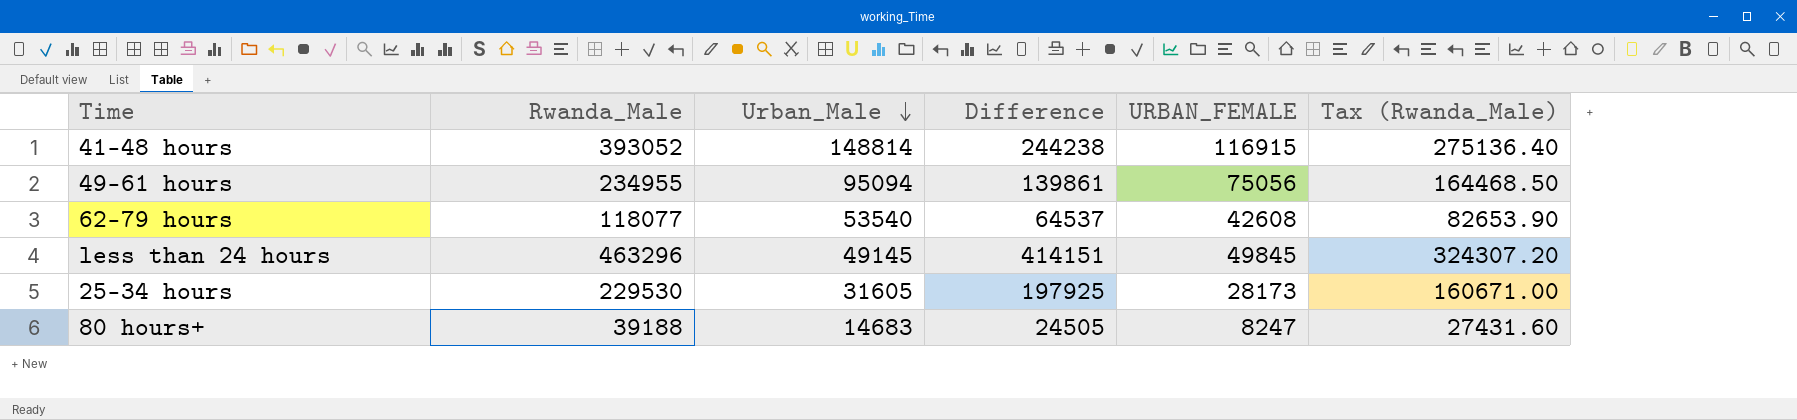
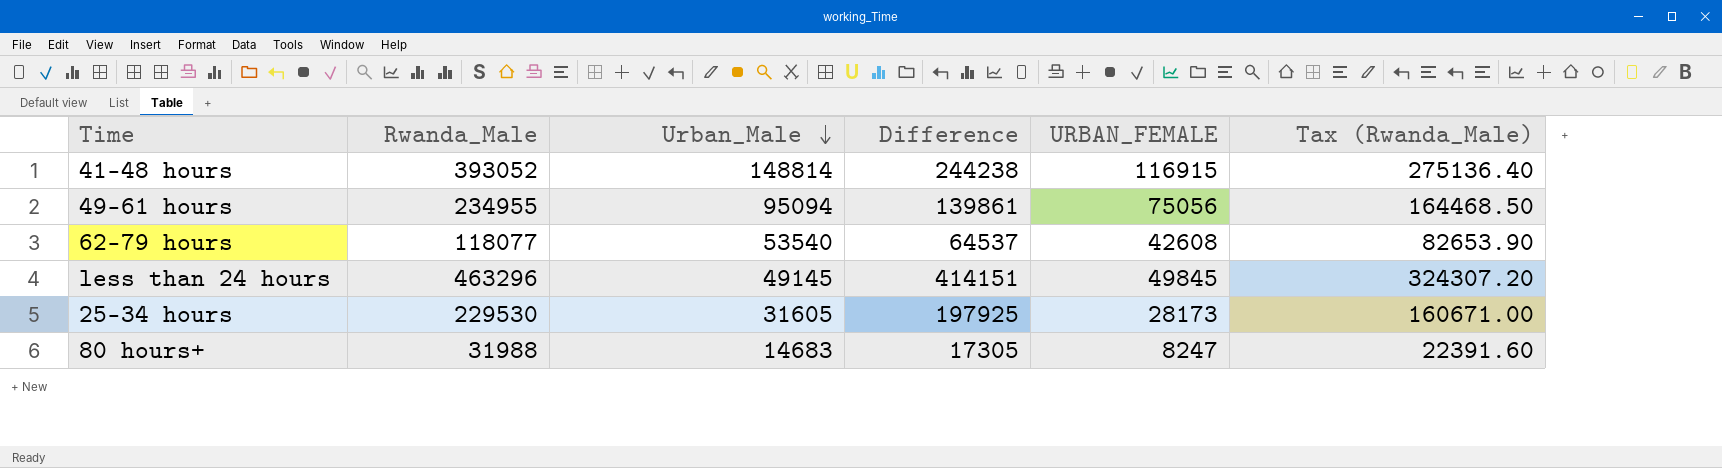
80 hours+ | Rwanda_Male: 39188 -> 31988
80 hours+ | Difference: 24505 -> 17305
80 hours+ | Tax (Rwanda_Male): 27431.60 -> 22391.60

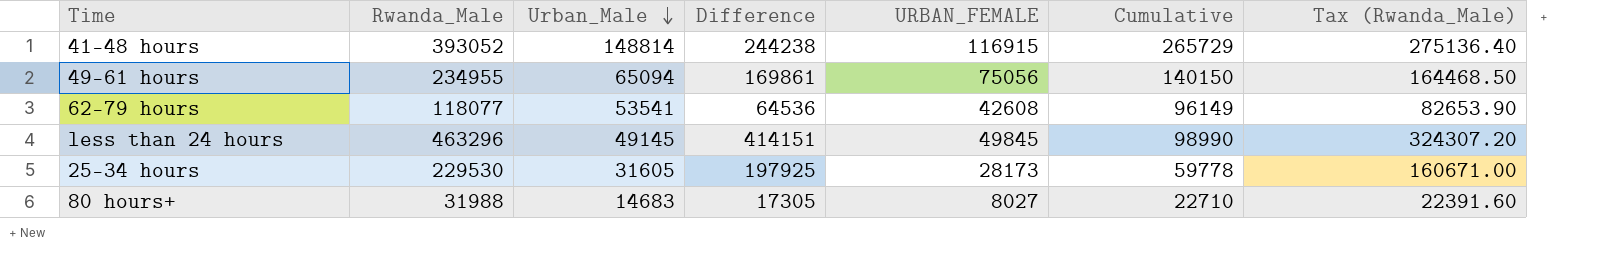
column Cumulative | formula: none -> [Urban_Male] + [URBAN_FEMALE]
49-61 hours | Urban_Male: 95094 -> 65094
49-61 hours | Difference: 139861 -> 169861
62-79 hours | Urban_Male: 53540 -> 53541
62-79 hours | Difference: 64537 -> 64536
80 hours+ | URBAN_FEMALE: 8247 -> 8027

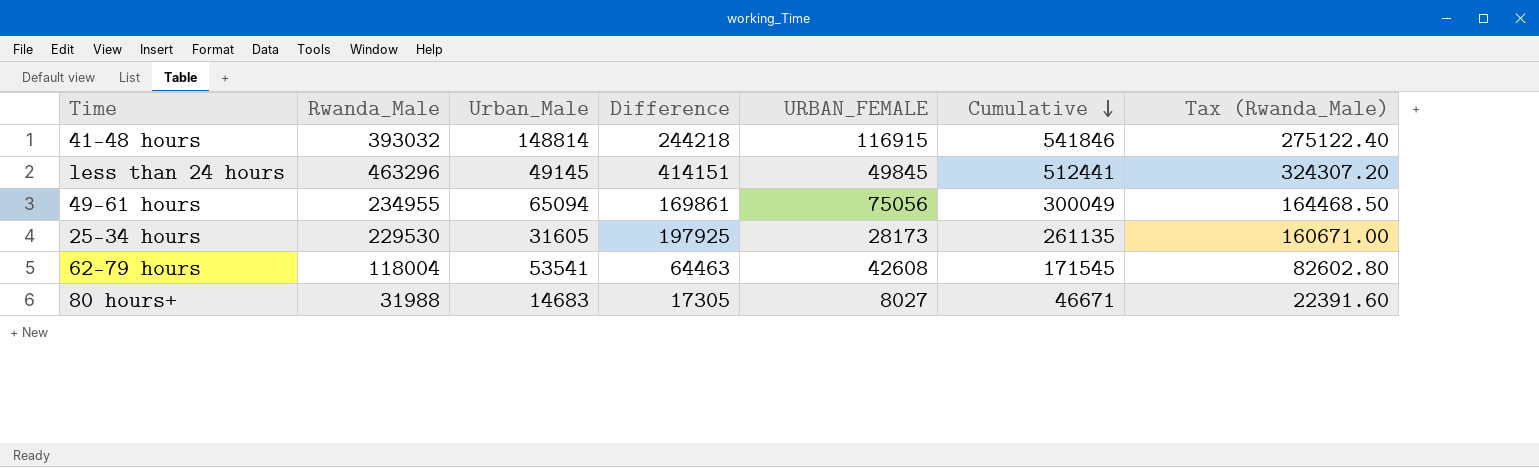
row order: Urban_Male descending -> Cumulative descending
column Cumulative | formula: [Urban_Male] + [URBAN_FEMALE] -> [Rwanda_Male] + [Urban_Male]
41-48 hours | Rwanda_Male: 393052 -> 393032
41-48 hours | Difference: 244238 -> 244218
41-48 hours | Tax (Rwanda_Male): 275136.40 -> 275122.40
62-79 hours | Rwanda_Male: 118077 -> 118004
62-79 hours | Difference: 64536 -> 64463
62-79 hours | Tax (Rwanda_Male): 82653.90 -> 82602.80

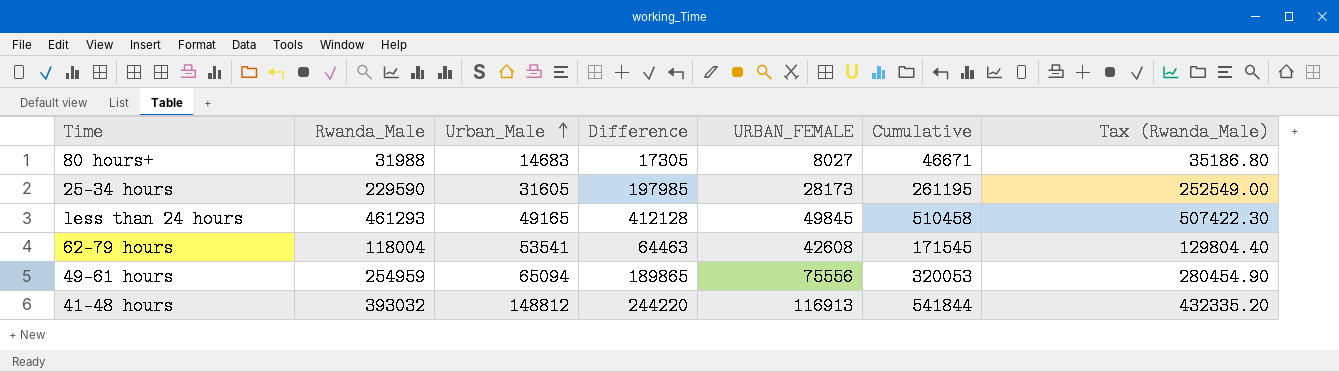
row order: Cumulative descending -> Urban_Male ascending
column Tax (Rwanda_Male) | formula: [Rwanda_Male] * 0.7 -> [Rwanda_Male] * 1.1
25-34 hours | Rwanda_Male: 229530 -> 229590
25-34 hours | Difference: 197925 -> 197985
25-34 hours | Cumulative: 261135 -> 261195
less than 24 hours | Rwanda_Male: 463296 -> 461293
less than 24 hours | Urban_Male: 49145 -> 49165
less than 24 hours | Difference: 414151 -> 412128
less than 24 hours | Cumulative: 512441 -> 510458
49-61 hours | Rwanda_Male: 234955 -> 254959
49-61 hours | Difference: 169861 -> 189865
49-61 hours | URBAN_FEMALE: 75056 -> 75556
49-61 hours | Cumulative: 300049 -> 320053
41-48 hours | Urban_Male: 148814 -> 148812
41-48 hours | Difference: 244218 -> 244220
41-48 hours | URBAN_FEMALE: 116915 -> 116913
41-48 hours | Cumulative: 541846 -> 541844

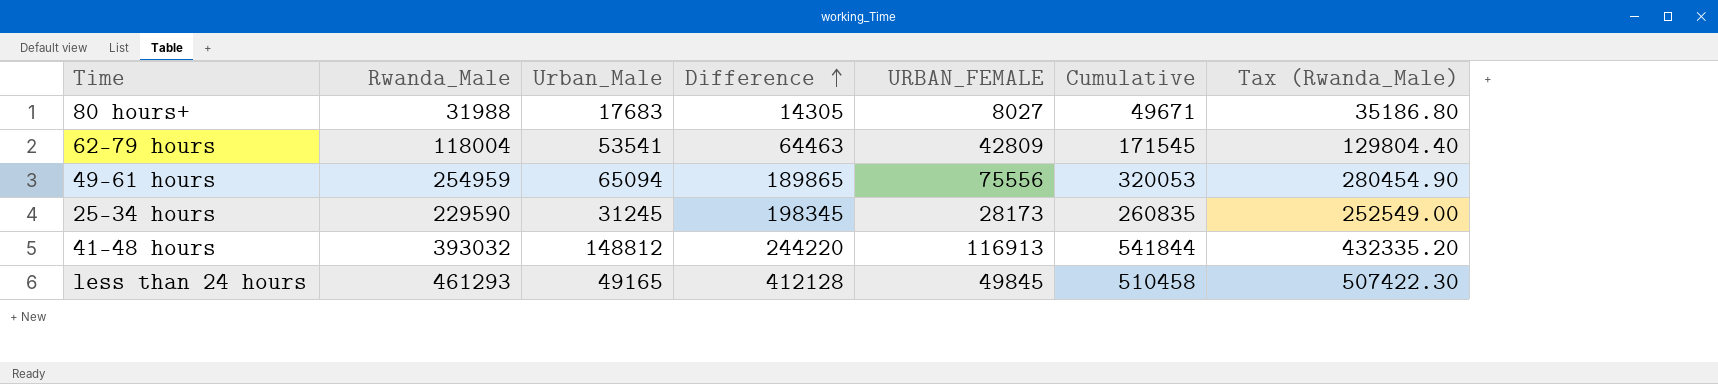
row order: Urban_Male ascending -> Difference ascending
80 hours+ | Urban_Male: 14683 -> 17683
80 hours+ | Difference: 17305 -> 14305
80 hours+ | Cumulative: 46671 -> 49671
62-79 hours | URBAN_FEMALE: 42608 -> 42809
25-34 hours | Urban_Male: 31605 -> 31245
25-34 hours | Difference: 197985 -> 198345
25-34 hours | Cumulative: 261195 -> 260835

